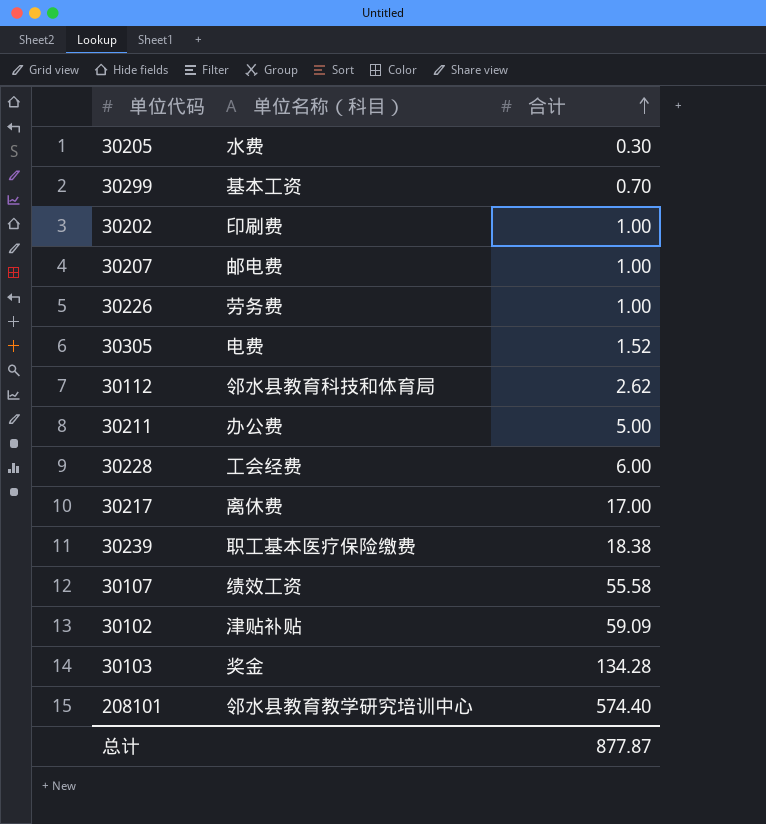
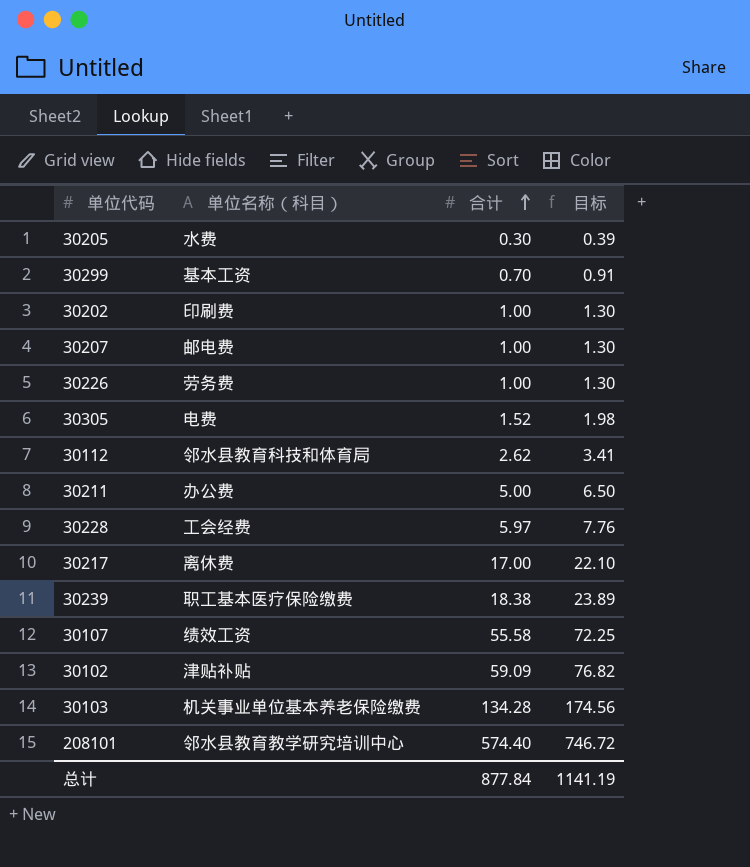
column 目标 | formula: none -> [合计] * 1.3
30228 | 合计: 6.00 -> 5.97
30103 | 单位名称（科目）: 奖金 -> 机关事业单位基本养老保险缴费
总计 | 合计: 877.87 -> 877.84

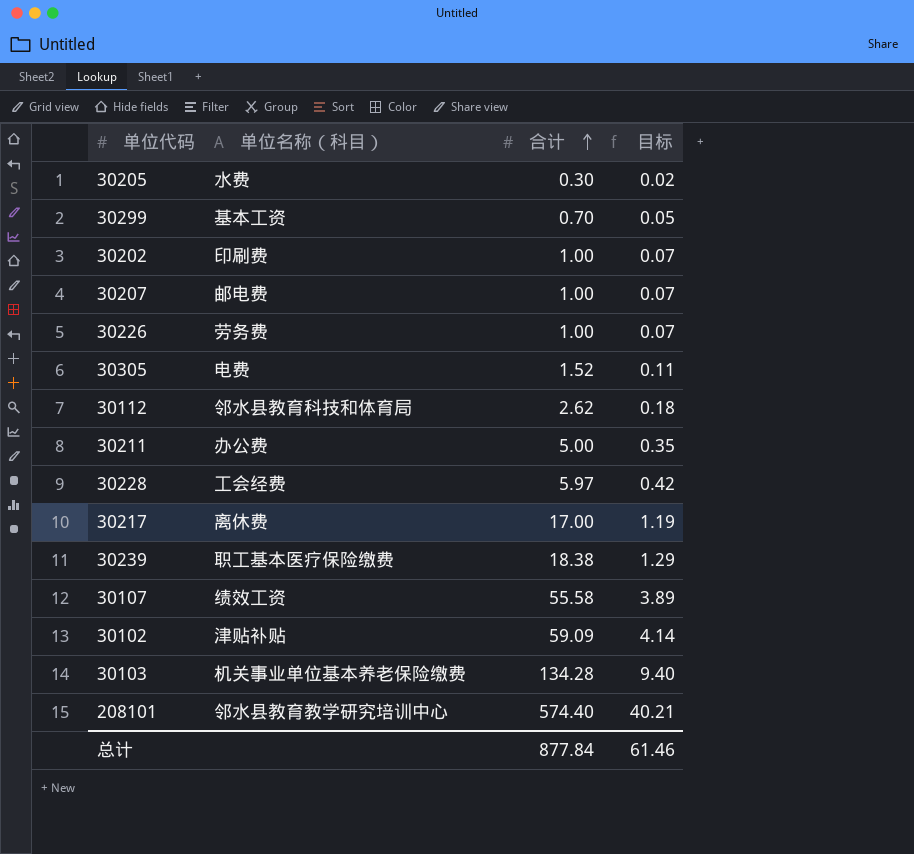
column 目标 | formula: [合计] * 1.3 -> [合计] * 0.07
总计 | 目标: 1141.19 -> 61.46

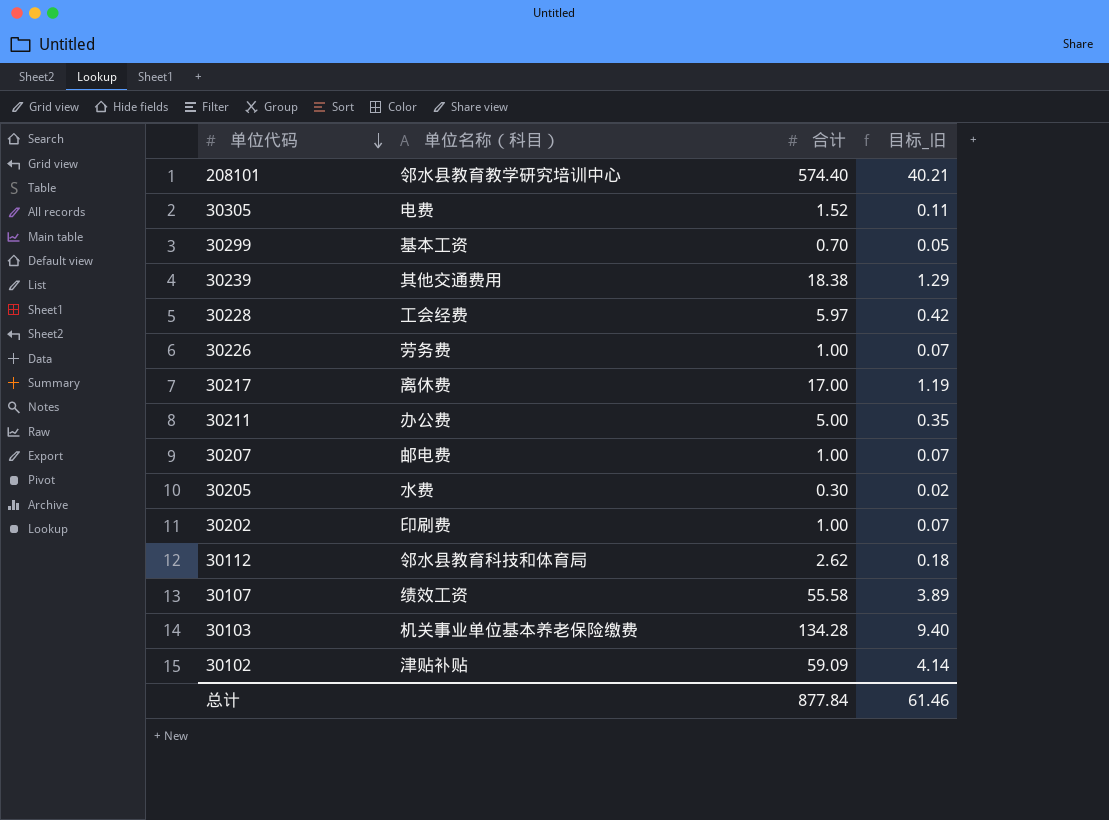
row order: 合计 ascending -> 单位代码 descending
column name: 目标 -> 目标_旧
30239 | 单位名称（科目）: 职工基本医疗保险缴费 -> 其他交通费用

